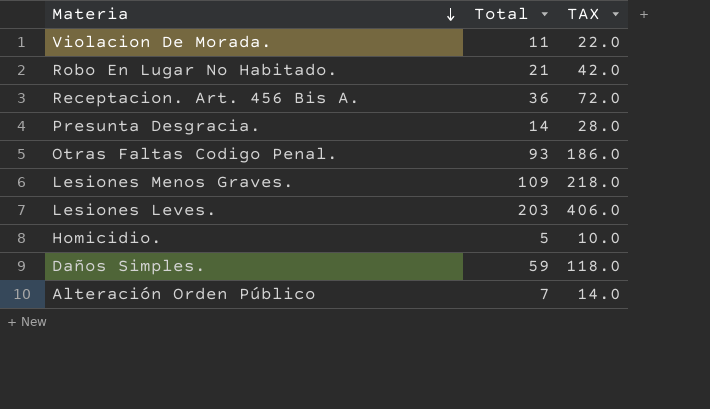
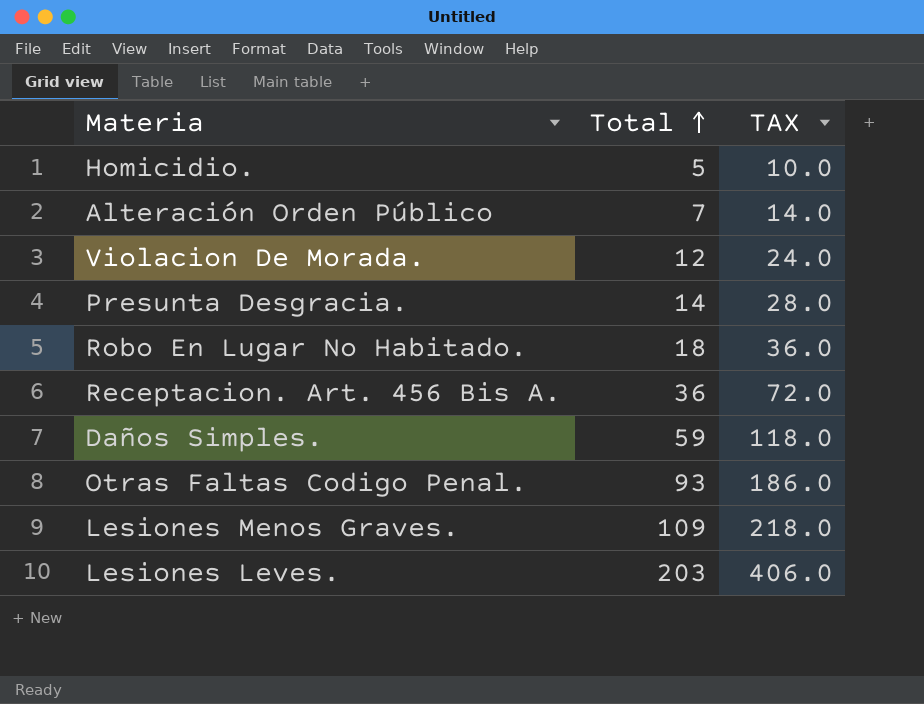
row order: Materia descending -> Total ascending
Violacion De Morada. | Total: 11 -> 12
Violacion De Morada. | TAX: 22.0 -> 24.0
Robo En Lugar No Habitado. | Total: 21 -> 18
Robo En Lugar No Habitado. | TAX: 42.0 -> 36.0

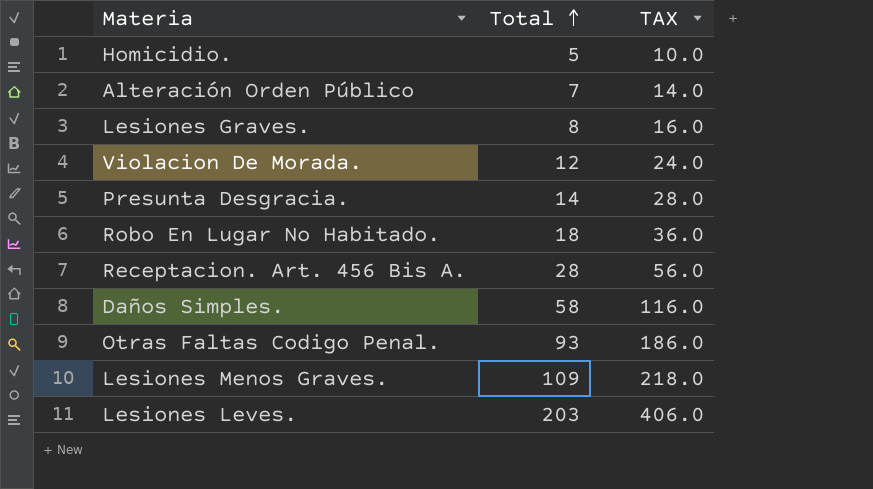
row Lesiones Graves.: none -> 8 | 16.0
Receptacion. Art. 456 Bis A. | Total: 36 -> 28
Receptacion. Art. 456 Bis A. | TAX: 72.0 -> 56.0
Daños Simples. | Total: 59 -> 58
Daños Simples. | TAX: 118.0 -> 116.0

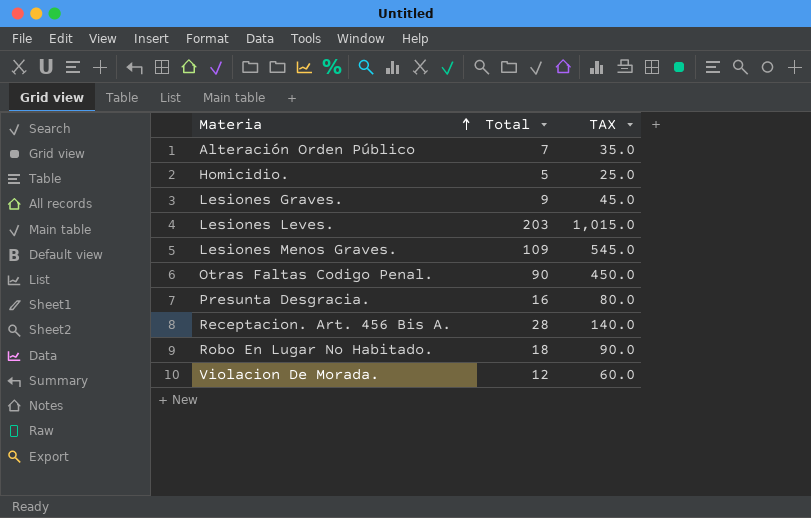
row order: Total ascending -> Materia ascending
column TAX | formula: [Total] * 2 -> [Total] * 5
row Daños Simples.: 58 | 116.0 -> none
Lesiones Graves. | Total: 8 -> 9
Otras Faltas Codigo Penal. | Total: 93 -> 90
Presunta Desgracia. | Total: 14 -> 16

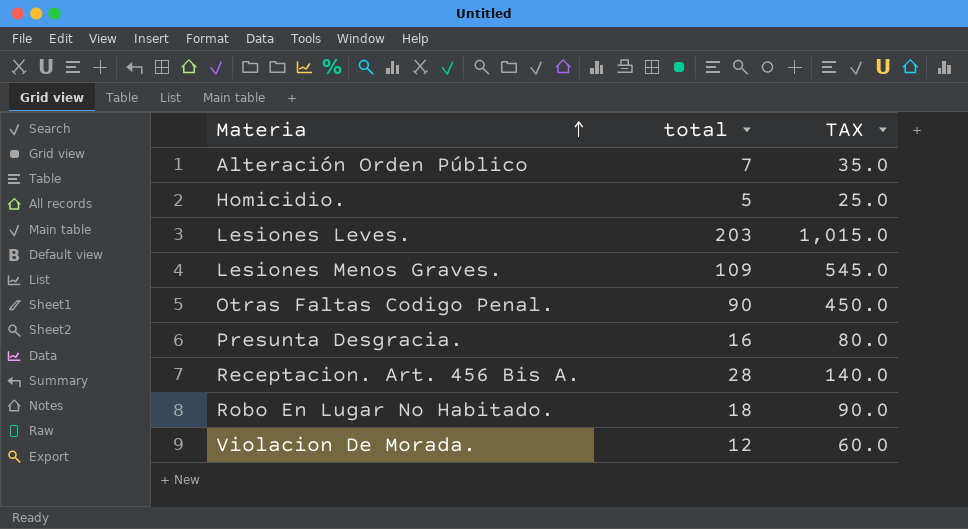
column name: Total -> total
row Lesiones Graves.: 9 | 45.0 -> none

